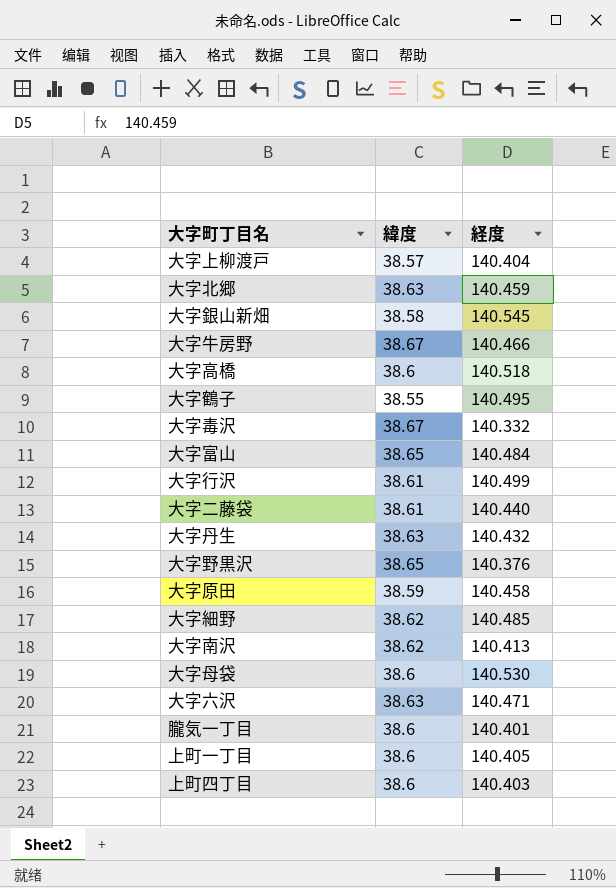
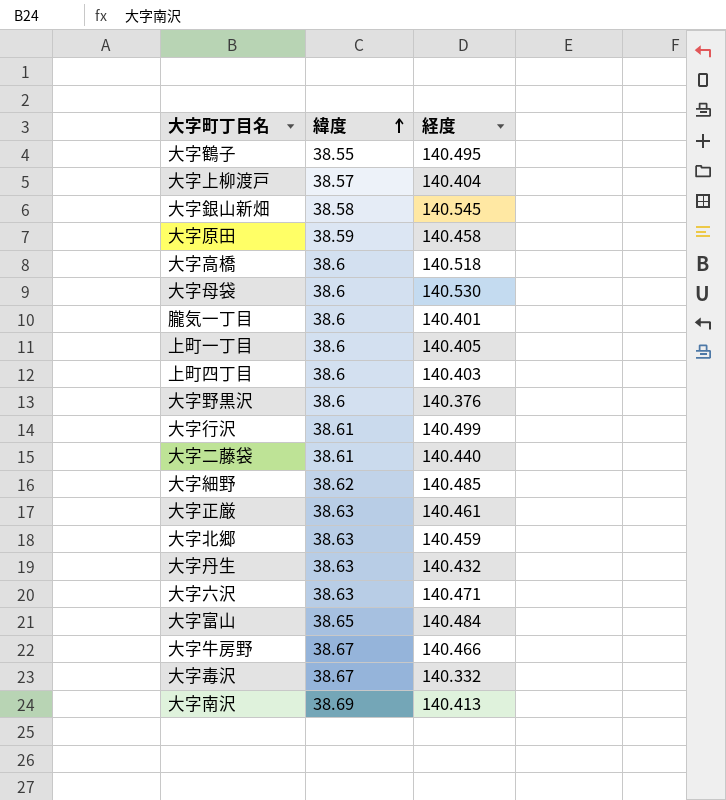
row order: none -> 緯度 ascending
大字野黒沢 | 緯度: 38.65 -> 38.6
row 大字正厳: none -> 38.63 | 140.461
大字南沢 | 緯度: 38.62 -> 38.69

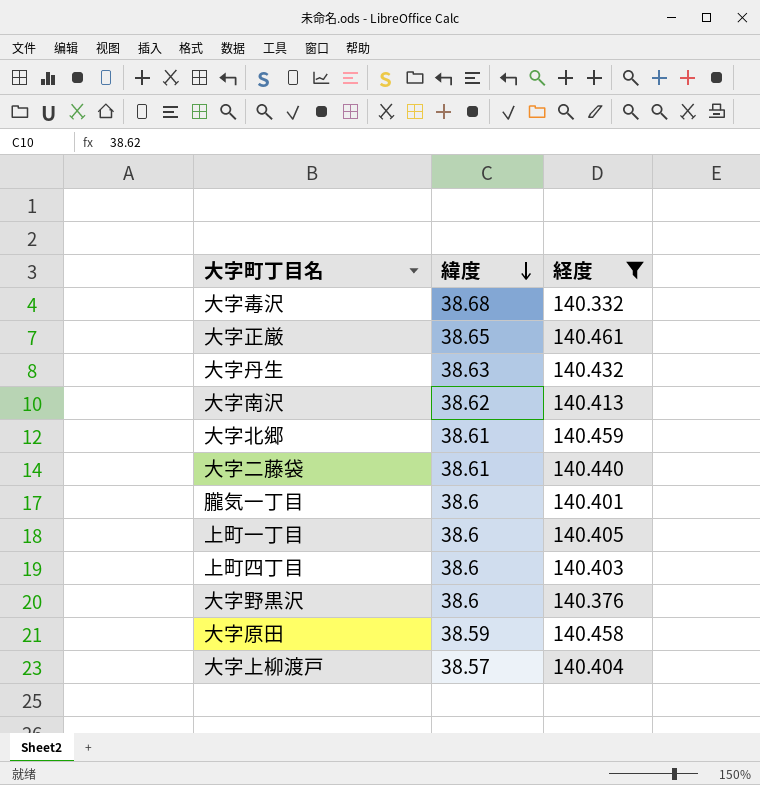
filter: none -> 経度 <= 140.461
row order: 緯度 ascending -> 緯度 descending
大字毒沢 | 緯度: 38.67 -> 38.68
大字正厳 | 緯度: 38.63 -> 38.65
大字南沢 | 緯度: 38.69 -> 38.62
大字北郷 | 緯度: 38.63 -> 38.61

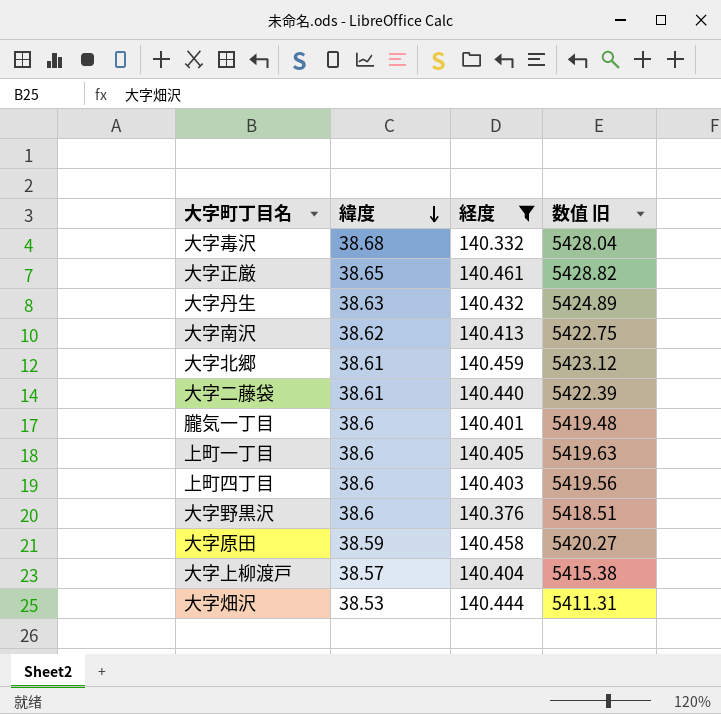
column 数值 旧 | formula: none -> [緯度] * [経度]
row 大字畑沢: none -> 38.53 | 140.444 | 5411.31

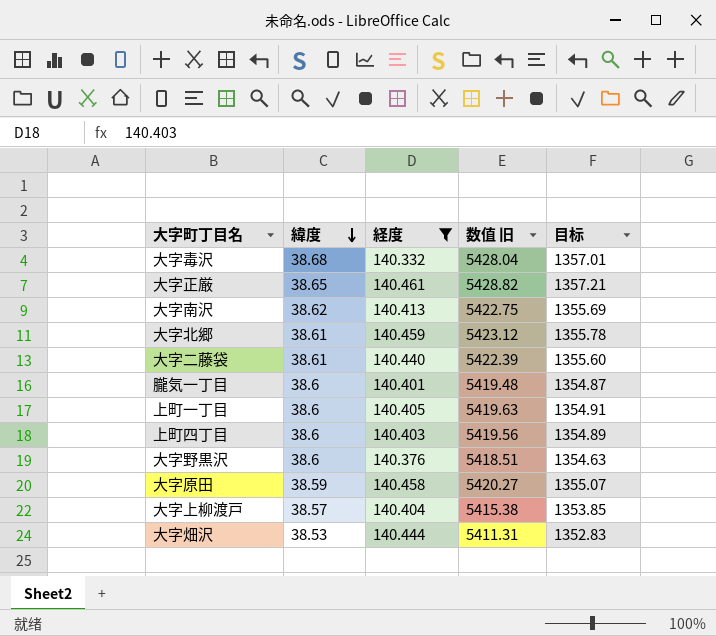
column 目标 | formula: none -> [数值 旧] * 0.25
row 大字丹生: 38.63 | 140.432 | 5424.89 -> none

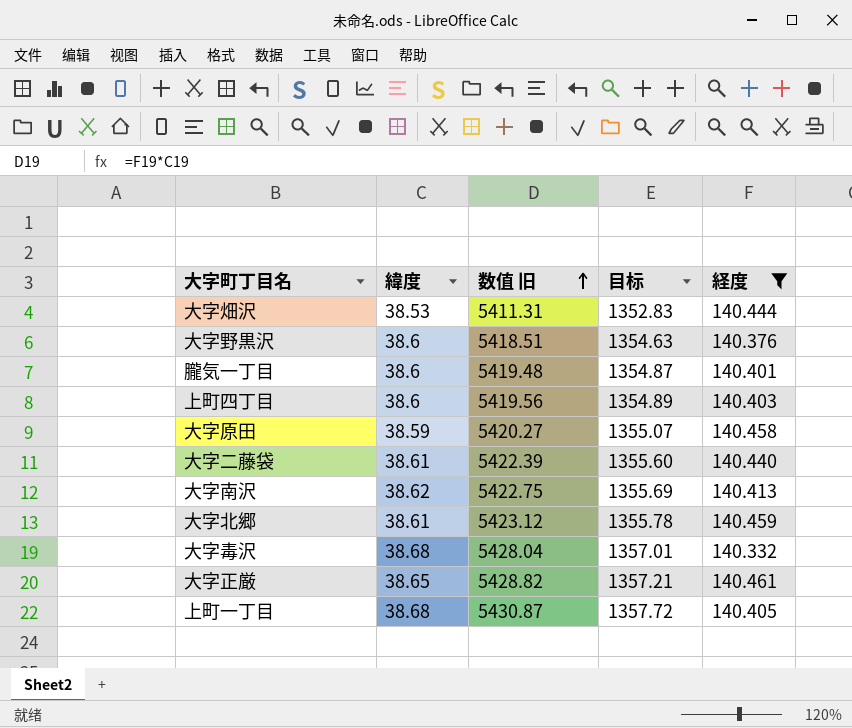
row order: 緯度 descending -> 数值 旧 ascending
column 経度 | position: 3 -> 5
row 大字上柳渡戸: 38.57 | 140.404 | 5415.38 | 1353.85 -> none
上町一丁目 | 緯度: 38.6 -> 38.68
上町一丁目 | 数值 旧: 5419.63 -> 5430.87
上町一丁目 | 目标: 1354.91 -> 1357.72

